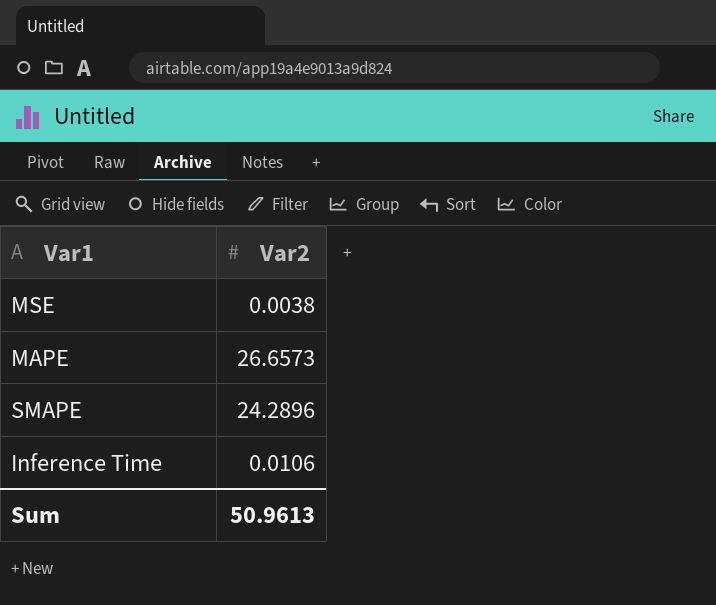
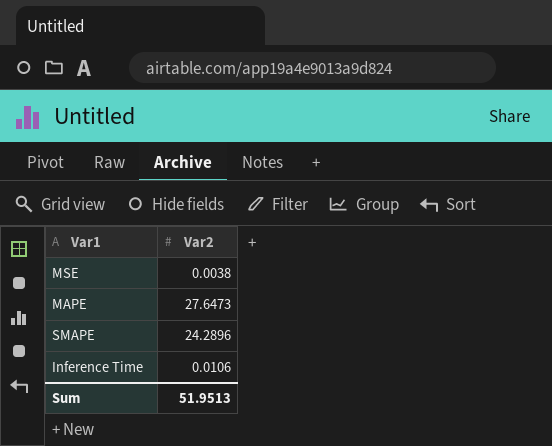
MAPE | Var2: 26.6573 -> 27.6473
Sum | Var2: 50.9613 -> 51.9513

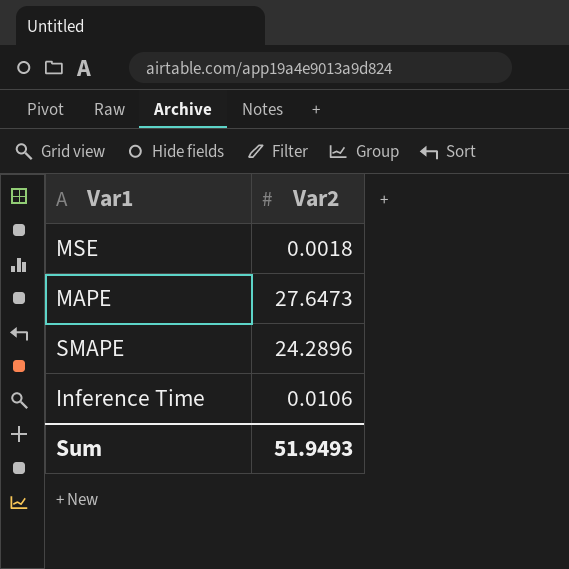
MSE | Var2: 0.0038 -> 0.0018
Sum | Var2: 51.9513 -> 51.9493

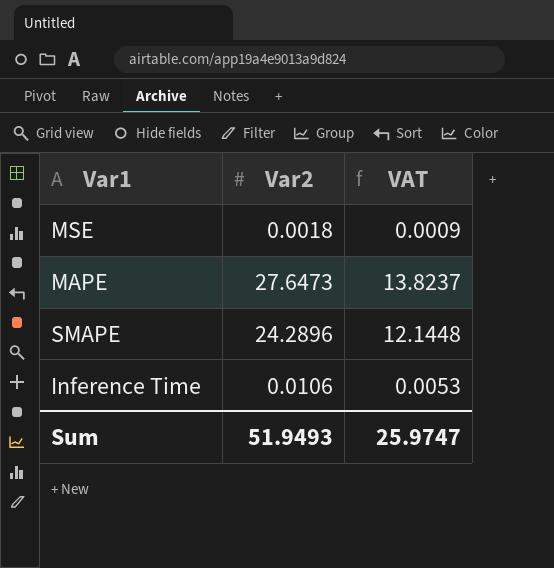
column VAT | formula: none -> [Var2] * 0.5

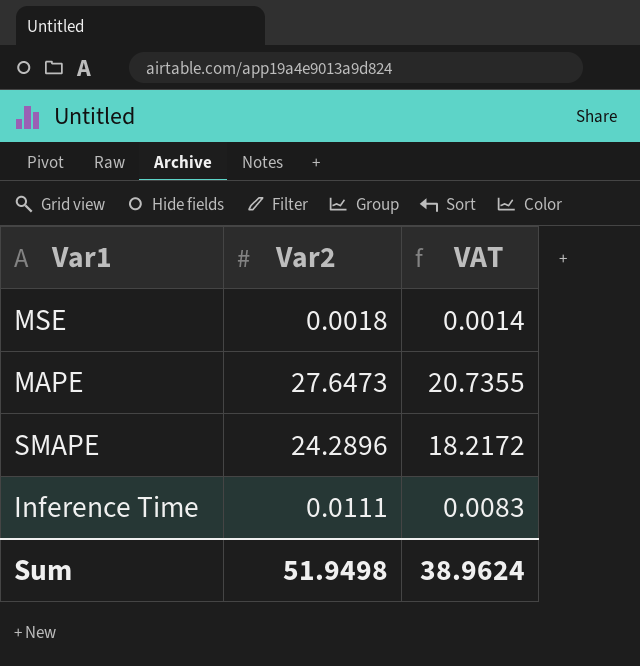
column VAT | formula: [Var2] * 0.5 -> [Var2] * 0.75
Inference Time | Var2: 0.0106 -> 0.0111
Sum | Var2: 51.9493 -> 51.9498
Sum | VAT: 25.9747 -> 38.9624

